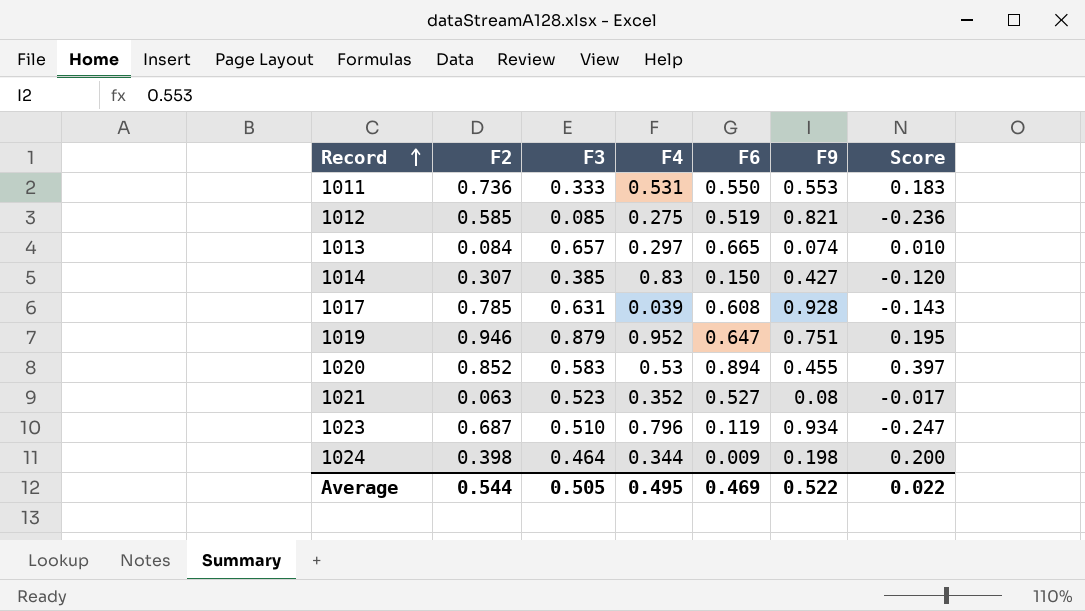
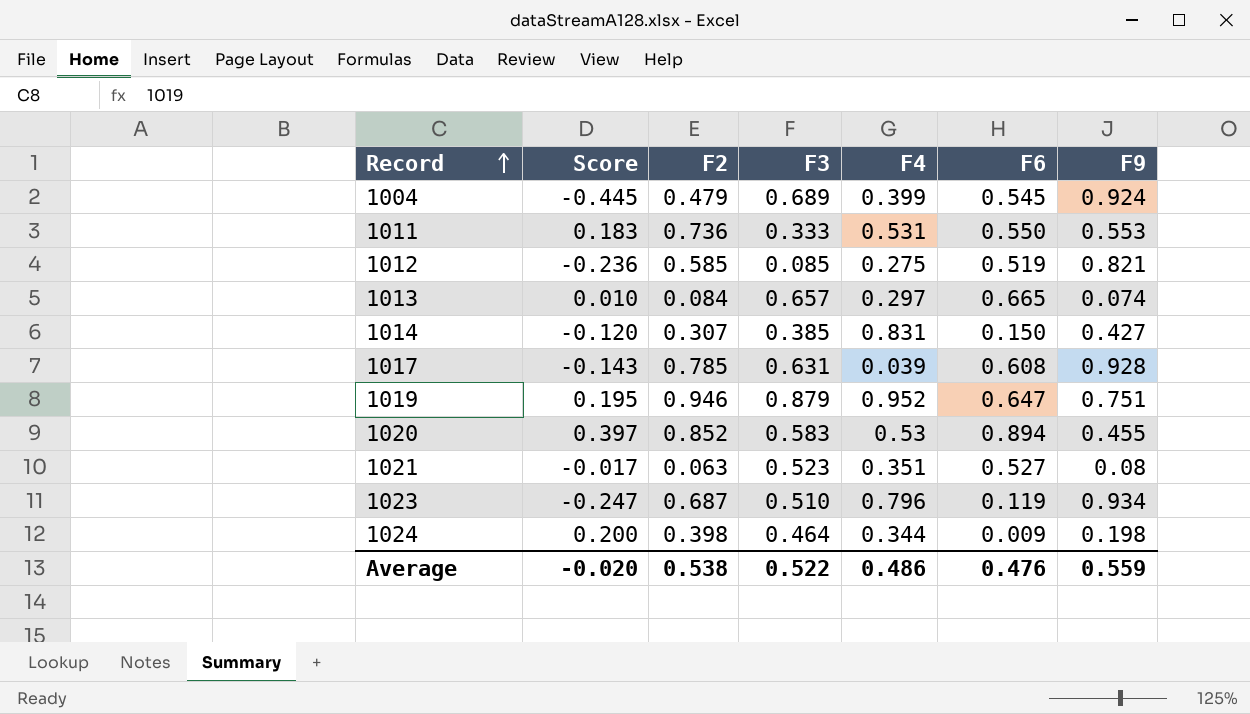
column Score | position: 7 -> 2
row 1004: none -> -0.445 | 0.479 | 0.689 | 0.399 | 0.545 | 0.924
1014 | F4: 0.83 -> 0.831
1021 | F4: 0.352 -> 0.351
Average | Score: 0.022 -> -0.020
Average | F2: 0.544 -> 0.538
Average | F3: 0.505 -> 0.522
Average | F4: 0.495 -> 0.486
Average | F6: 0.469 -> 0.476
Average | F9: 0.522 -> 0.559

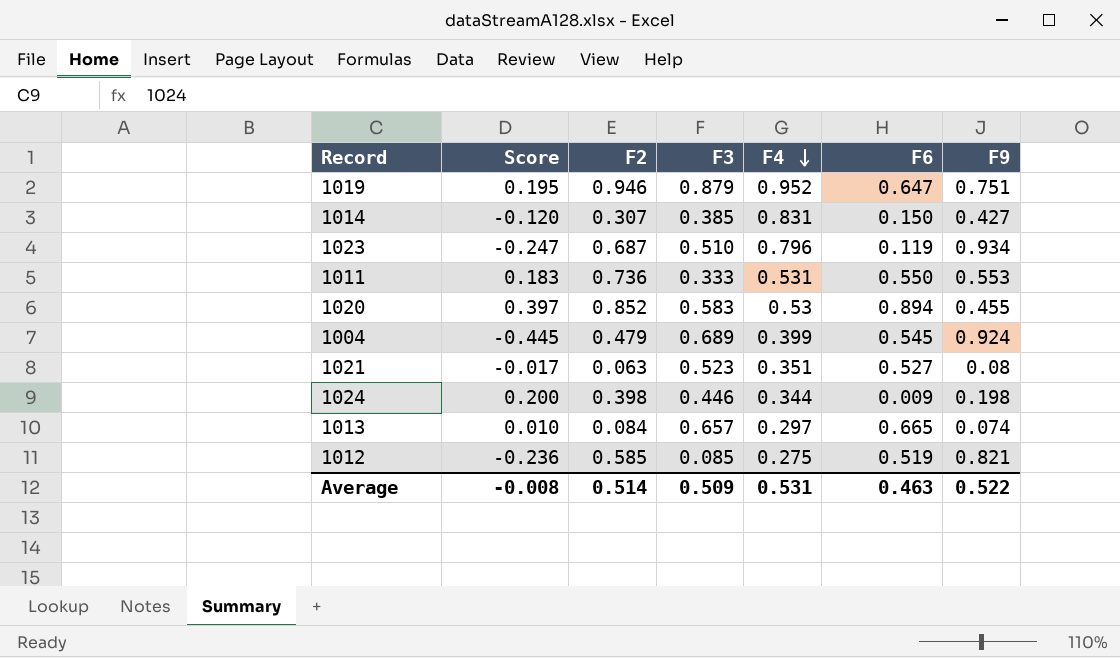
row order: Record ascending -> F4 descending
row 1017: -0.143 | 0.785 | 0.631 | 0.039 | 0.608 | 0.928 -> none
1024 | F3: 0.464 -> 0.446
Average | Score: -0.020 -> -0.008
Average | F2: 0.538 -> 0.514
Average | F3: 0.522 -> 0.509
Average | F4: 0.486 -> 0.531
Average | F6: 0.476 -> 0.463
Average | F9: 0.559 -> 0.522

